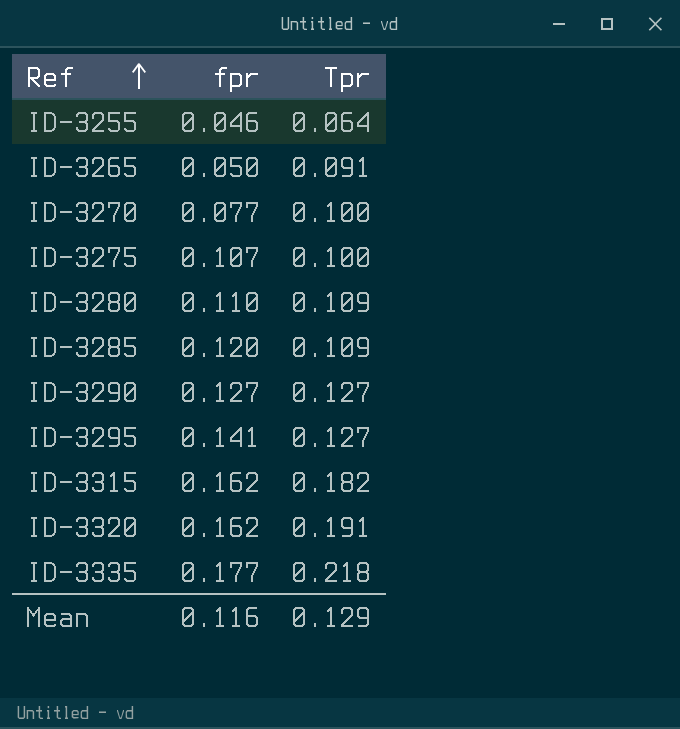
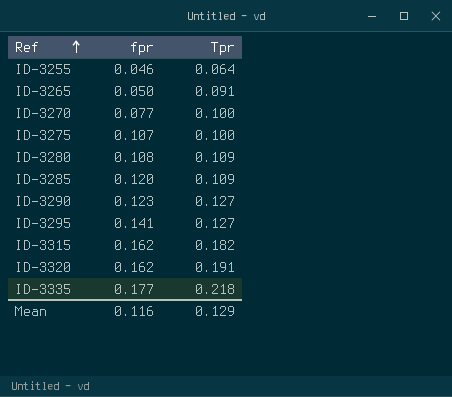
ID-3280 | fpr: 0.110 -> 0.108
ID-3290 | fpr: 0.127 -> 0.123

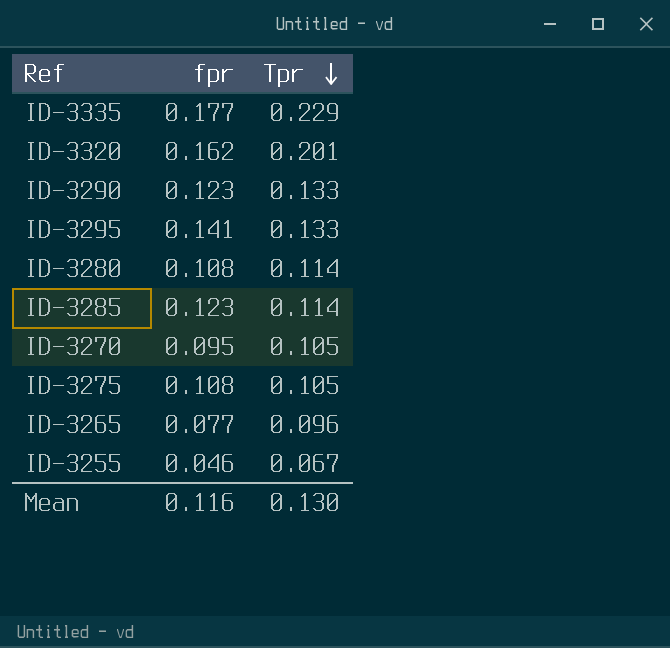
row order: Ref ascending -> Tpr descending
row ID-3315: 0.162 | 0.182 -> none
ID-3335 | Tpr: 0.218 -> 0.229
ID-3320 | Tpr: 0.191 -> 0.201
ID-3290 | Tpr: 0.127 -> 0.133
ID-3295 | Tpr: 0.127 -> 0.133
ID-3280 | Tpr: 0.109 -> 0.114
ID-3285 | fpr: 0.120 -> 0.123
ID-3285 | Tpr: 0.109 -> 0.114
ID-3270 | fpr: 0.077 -> 0.095
ID-3270 | Tpr: 0.100 -> 0.105
ID-3275 | fpr: 0.107 -> 0.108
ID-3275 | Tpr: 0.100 -> 0.105
ID-3265 | fpr: 0.050 -> 0.077
ID-3265 | Tpr: 0.091 -> 0.096
ID-3255 | Tpr: 0.064 -> 0.067
Mean | Tpr: 0.129 -> 0.130

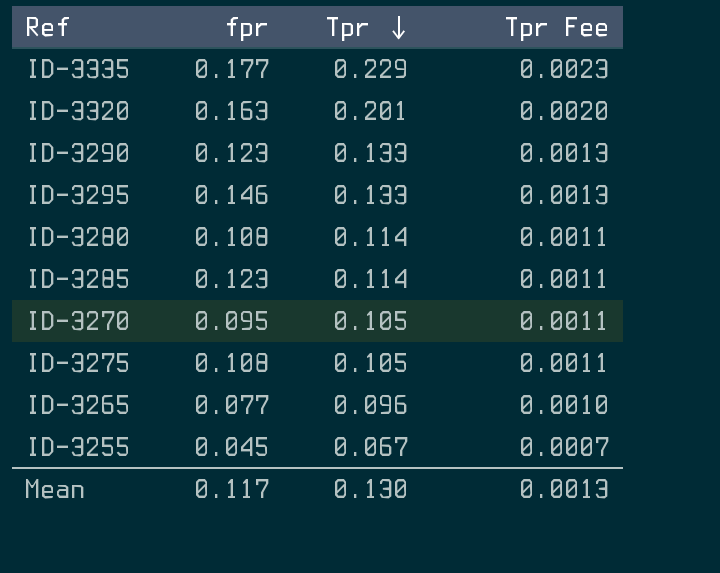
column Tpr Fee | formula: none -> [Tpr] * 0.01
ID-3320 | fpr: 0.162 -> 0.163
ID-3295 | fpr: 0.141 -> 0.146
ID-3255 | fpr: 0.046 -> 0.045
Mean | fpr: 0.116 -> 0.117

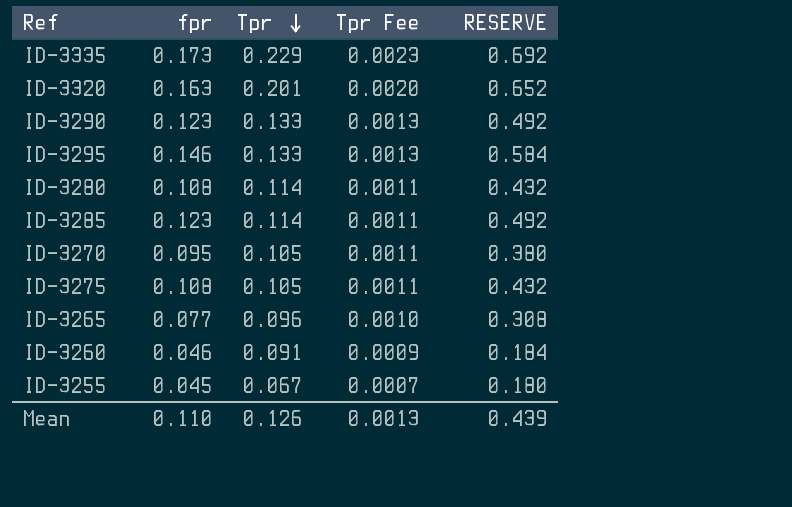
column RESERVE | formula: none -> [fpr] * 4
ID-3335 | fpr: 0.177 -> 0.173
row ID-3260: none -> 0.046 | 0.091 | 0.0009 | 0.184
Mean | fpr: 0.117 -> 0.110
Mean | Tpr: 0.130 -> 0.126

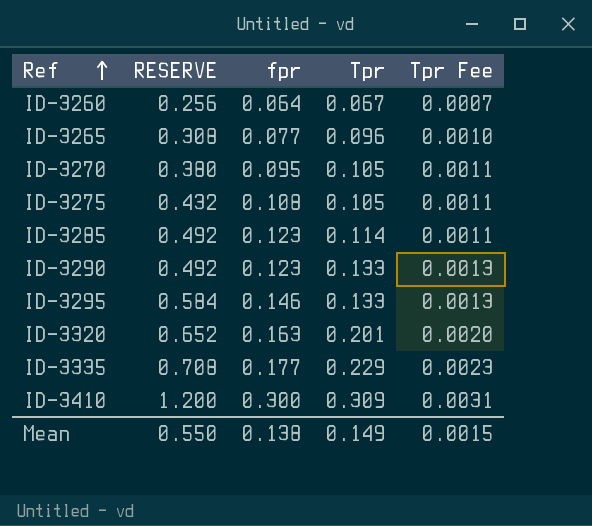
row order: Tpr descending -> Ref ascending
column RESERVE | position: 5 -> 2
row ID-3280: 0.108 | 0.114 | 0.0011 | 0.432 -> none
row ID-3255: 0.045 | 0.067 | 0.0007 | 0.180 -> none
ID-3260 | RESERVE: 0.184 -> 0.256
ID-3260 | fpr: 0.046 -> 0.064
ID-3260 | Tpr: 0.091 -> 0.067
ID-3260 | Tpr Fee: 0.0009 -> 0.0007
ID-3335 | RESERVE: 0.692 -> 0.708
ID-3335 | fpr: 0.173 -> 0.177
row ID-3410: none -> 1.200 | 0.300 | 0.309 | 0.0031
Mean | RESERVE: 0.439 -> 0.550
Mean | fpr: 0.110 -> 0.138
Mean | Tpr: 0.126 -> 0.149
Mean | Tpr Fee: 0.0013 -> 0.0015

